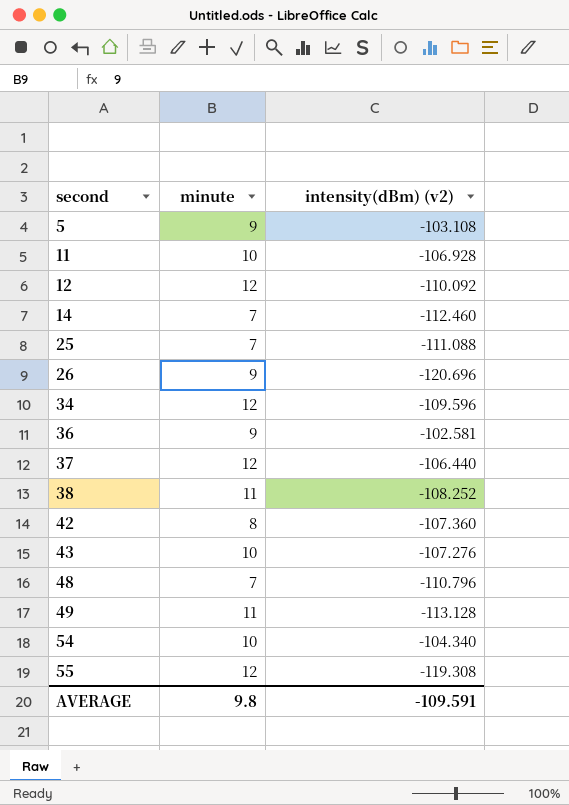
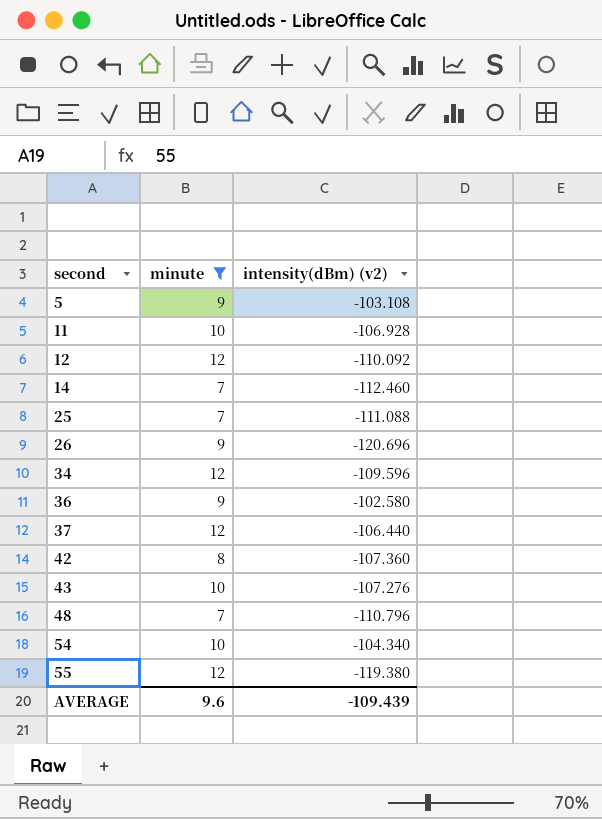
filter: none -> minute != 11
36 | intensity(dBm) (v2): -102.581 -> -102.580
55 | intensity(dBm) (v2): -119.308 -> -119.380
AVERAGE | minute: 9.8 -> 9.6
AVERAGE | intensity(dBm) (v2): -109.591 -> -109.439

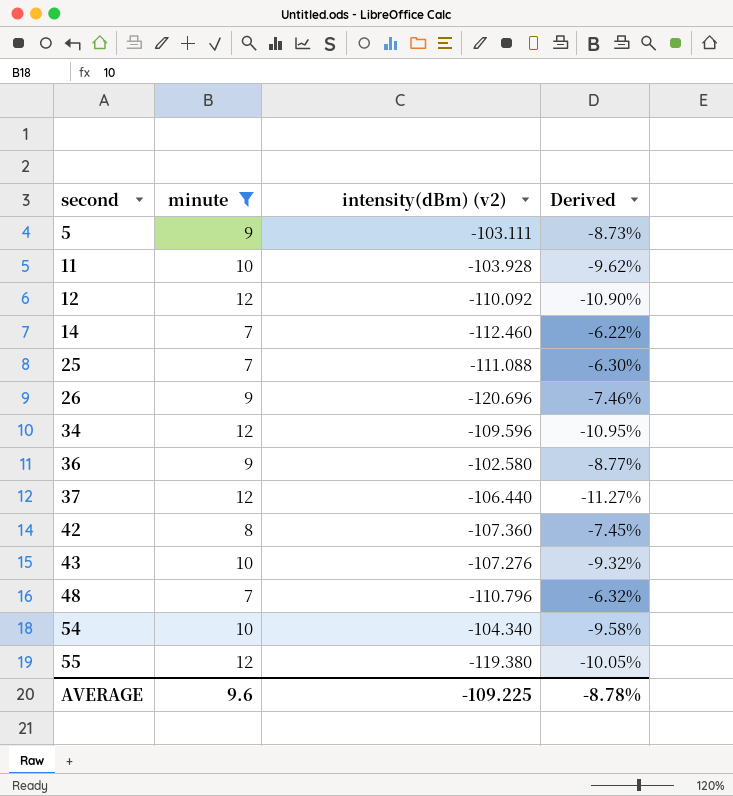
column Derived | formula: none -> [minute] / [intensity(dBm) (v2)]
5 | intensity(dBm) (v2): -103.108 -> -103.111
11 | intensity(dBm) (v2): -106.928 -> -103.928
AVERAGE | intensity(dBm) (v2): -109.439 -> -109.225

